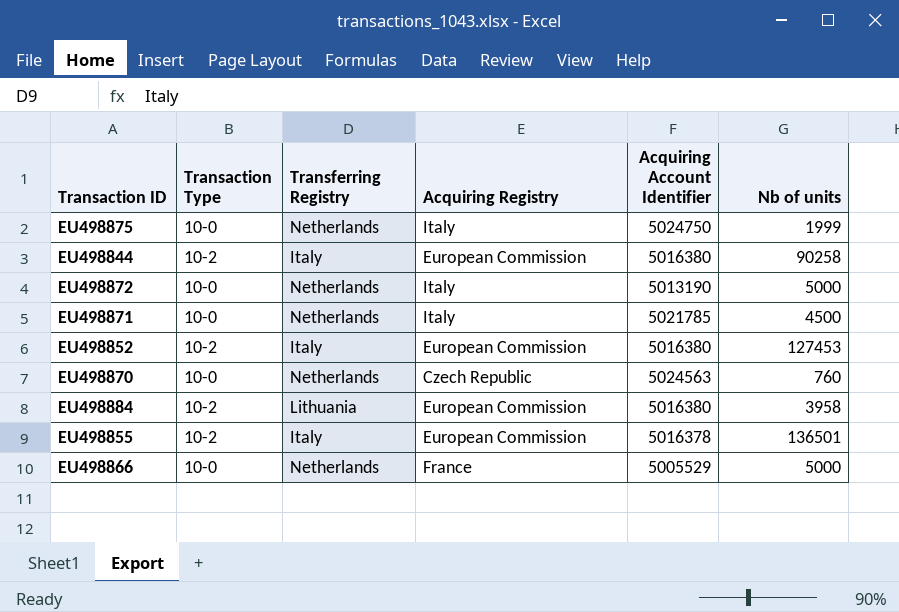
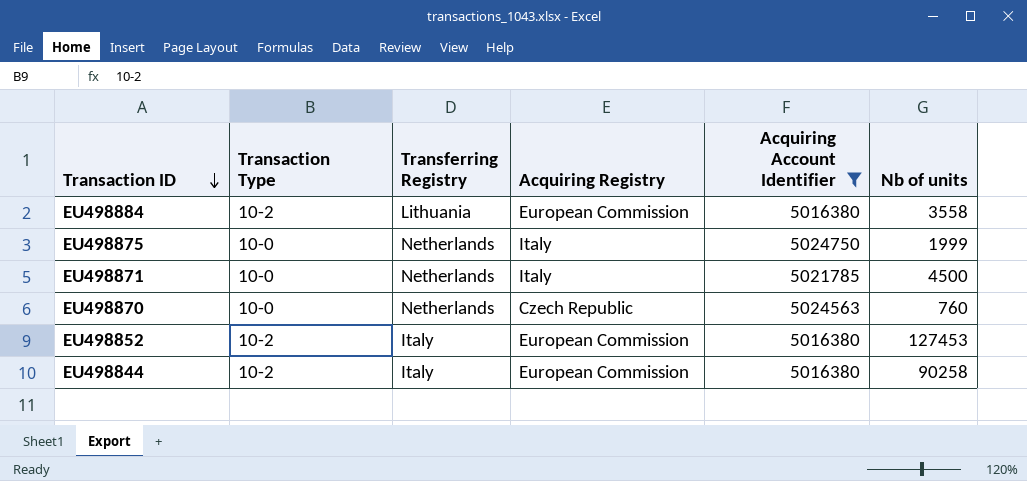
filter: none -> Acquiring Account Identifier >= 5016380
row order: none -> Transaction ID descending
EU498884 | Nb of units: 3958 -> 3558

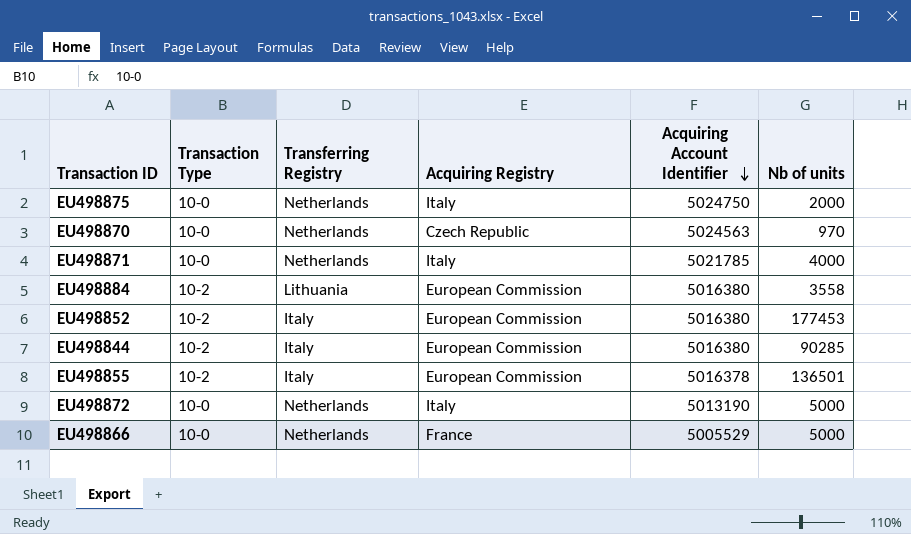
filter: Acquiring Account Identifier >= 5016380 -> none
row order: Transaction ID descending -> Acquiring Account Identifier descending
EU498875 | Nb of units: 1999 -> 2000
EU498870 | Nb of units: 760 -> 970
EU498871 | Nb of units: 4500 -> 4000
EU498852 | Nb of units: 127453 -> 177453
EU498844 | Nb of units: 90258 -> 90285

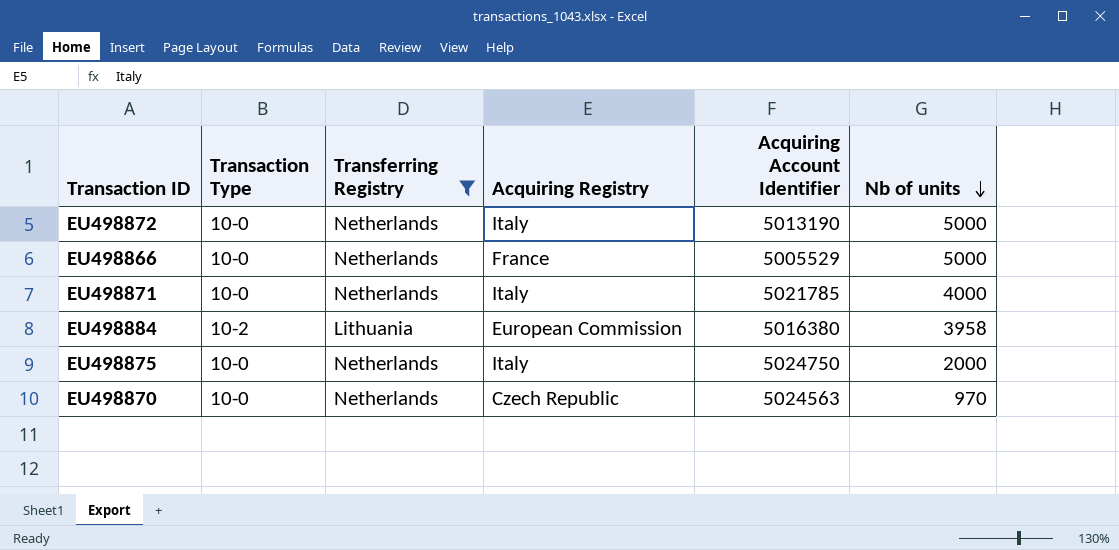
filter: none -> Transferring Registry != Italy
row order: Acquiring Account Identifier descending -> Nb of units descending
EU498884 | Nb of units: 3558 -> 3958

